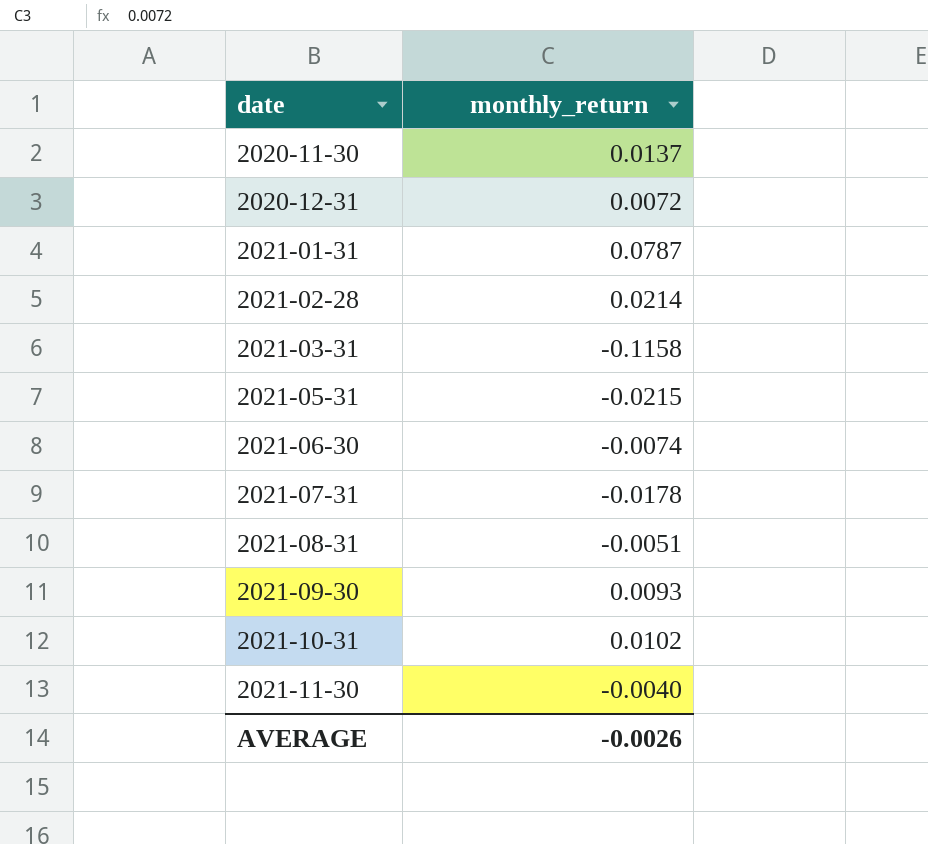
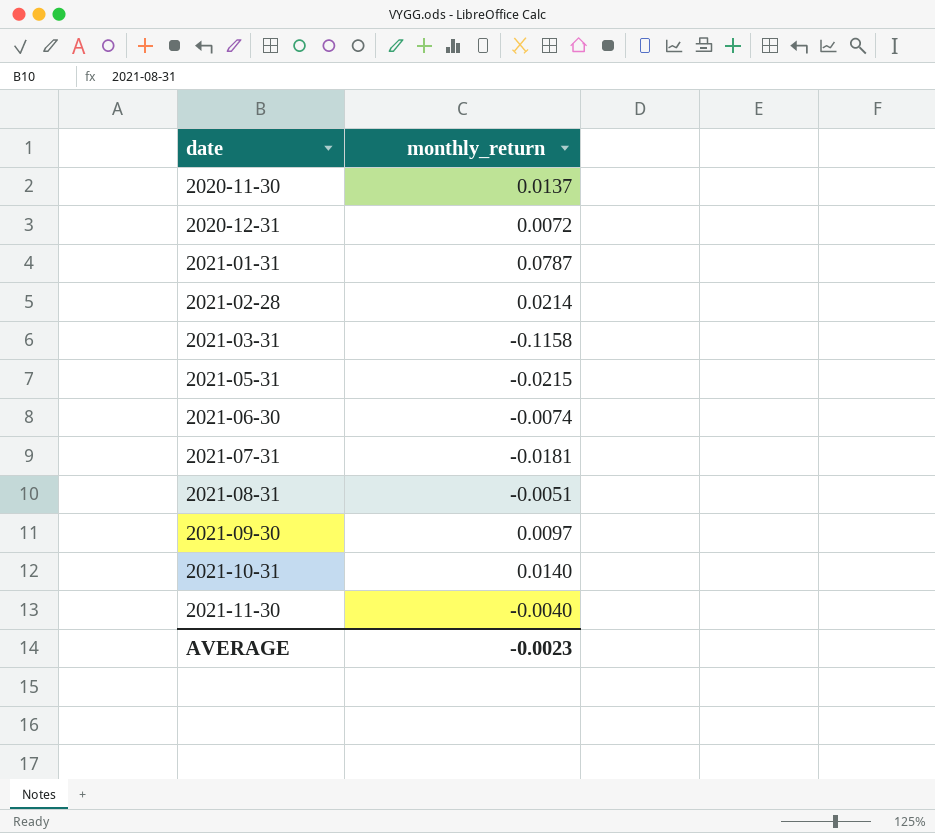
2021-07-31 | monthly_return: -0.0178 -> -0.0181
2021-09-30 | monthly_return: 0.0093 -> 0.0097
2021-10-31 | monthly_return: 0.0102 -> 0.0140
AVERAGE | monthly_return: -0.0026 -> -0.0023

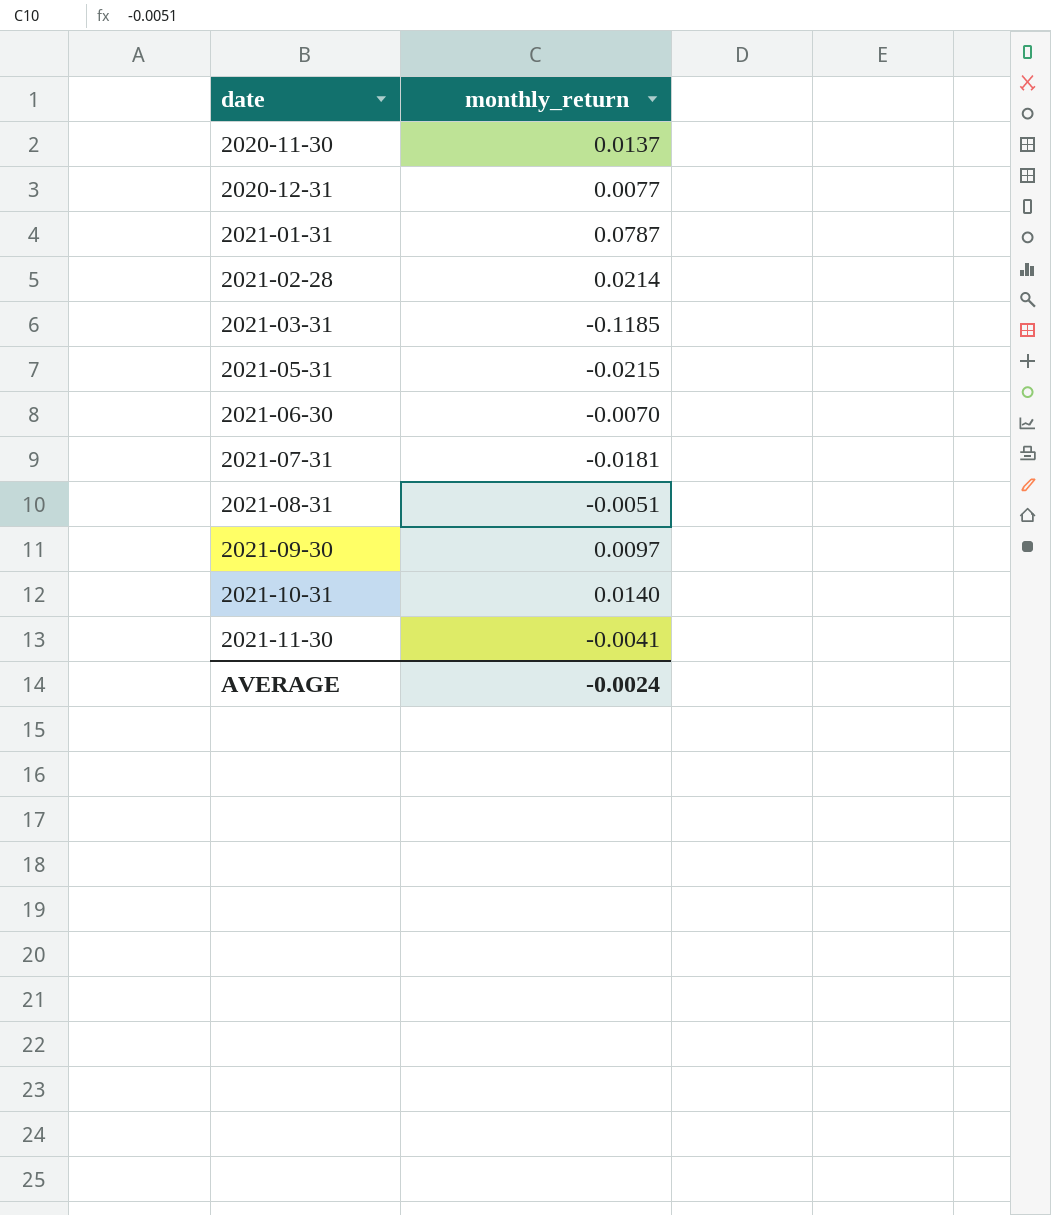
2020-12-31 | monthly_return: 0.0072 -> 0.0077
2021-03-31 | monthly_return: -0.1158 -> -0.1185
2021-06-30 | monthly_return: -0.0074 -> -0.0070
2021-11-30 | monthly_return: -0.0040 -> -0.0041
AVERAGE | monthly_return: -0.0023 -> -0.0024

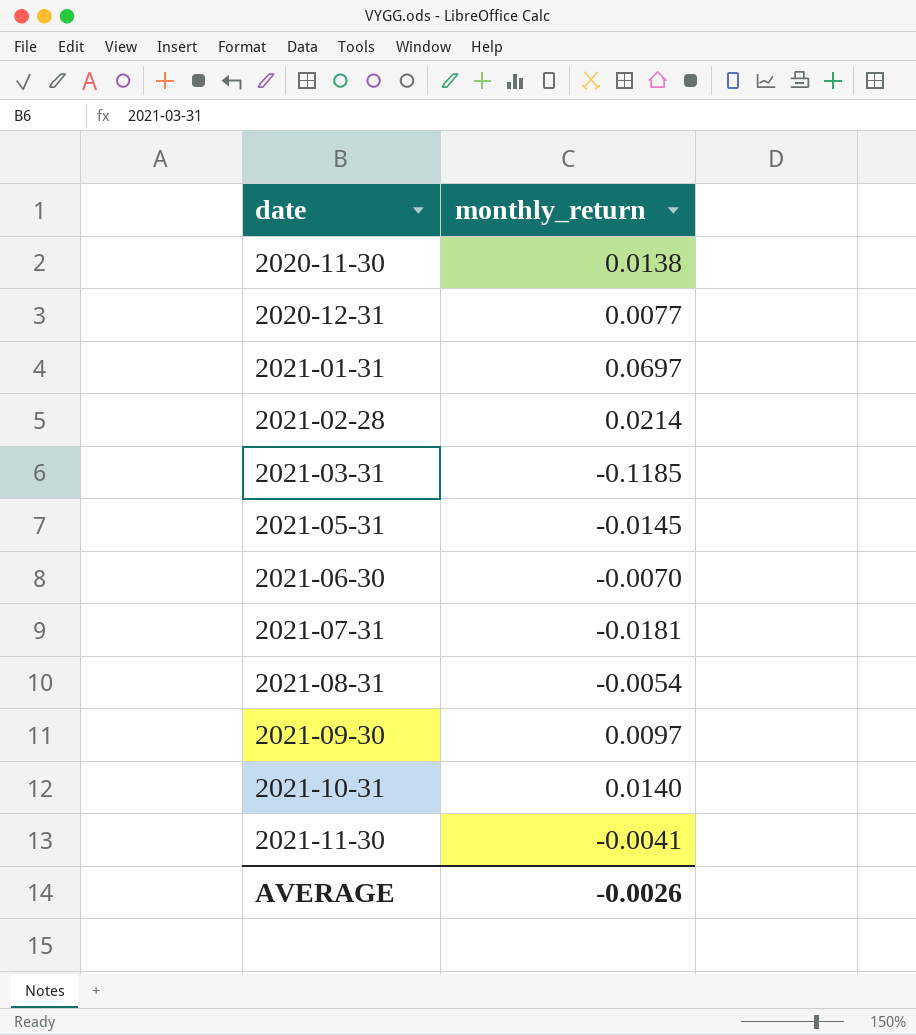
2020-11-30 | monthly_return: 0.0137 -> 0.0138
2021-01-31 | monthly_return: 0.0787 -> 0.0697
2021-05-31 | monthly_return: -0.0215 -> -0.0145
2021-08-31 | monthly_return: -0.0051 -> -0.0054
AVERAGE | monthly_return: -0.0024 -> -0.0026

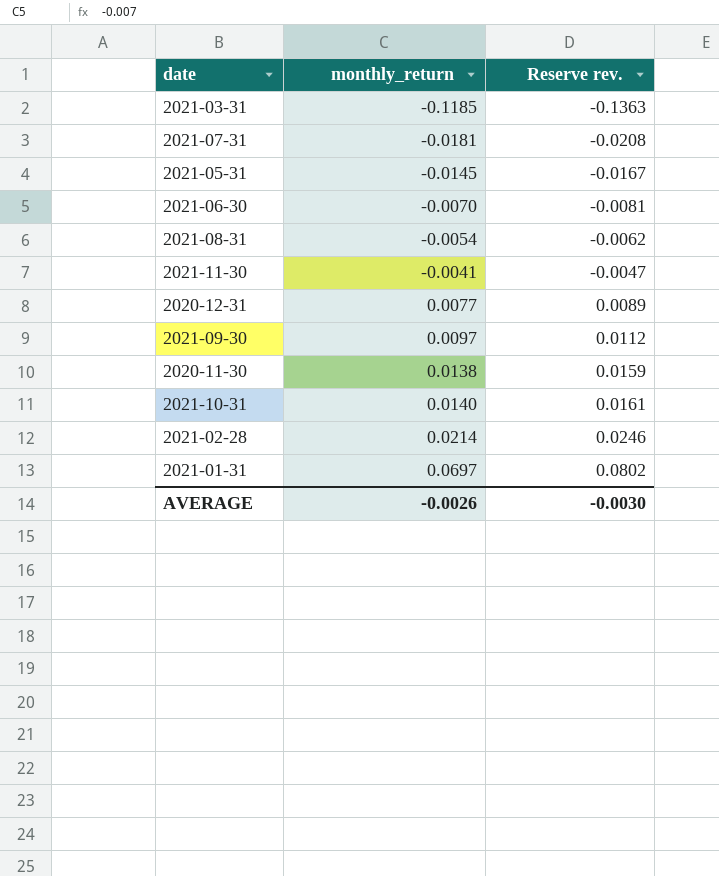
row order: date ascending -> monthly_return ascending
column Reserve rev. | formula: none -> [monthly_return] * 1.15

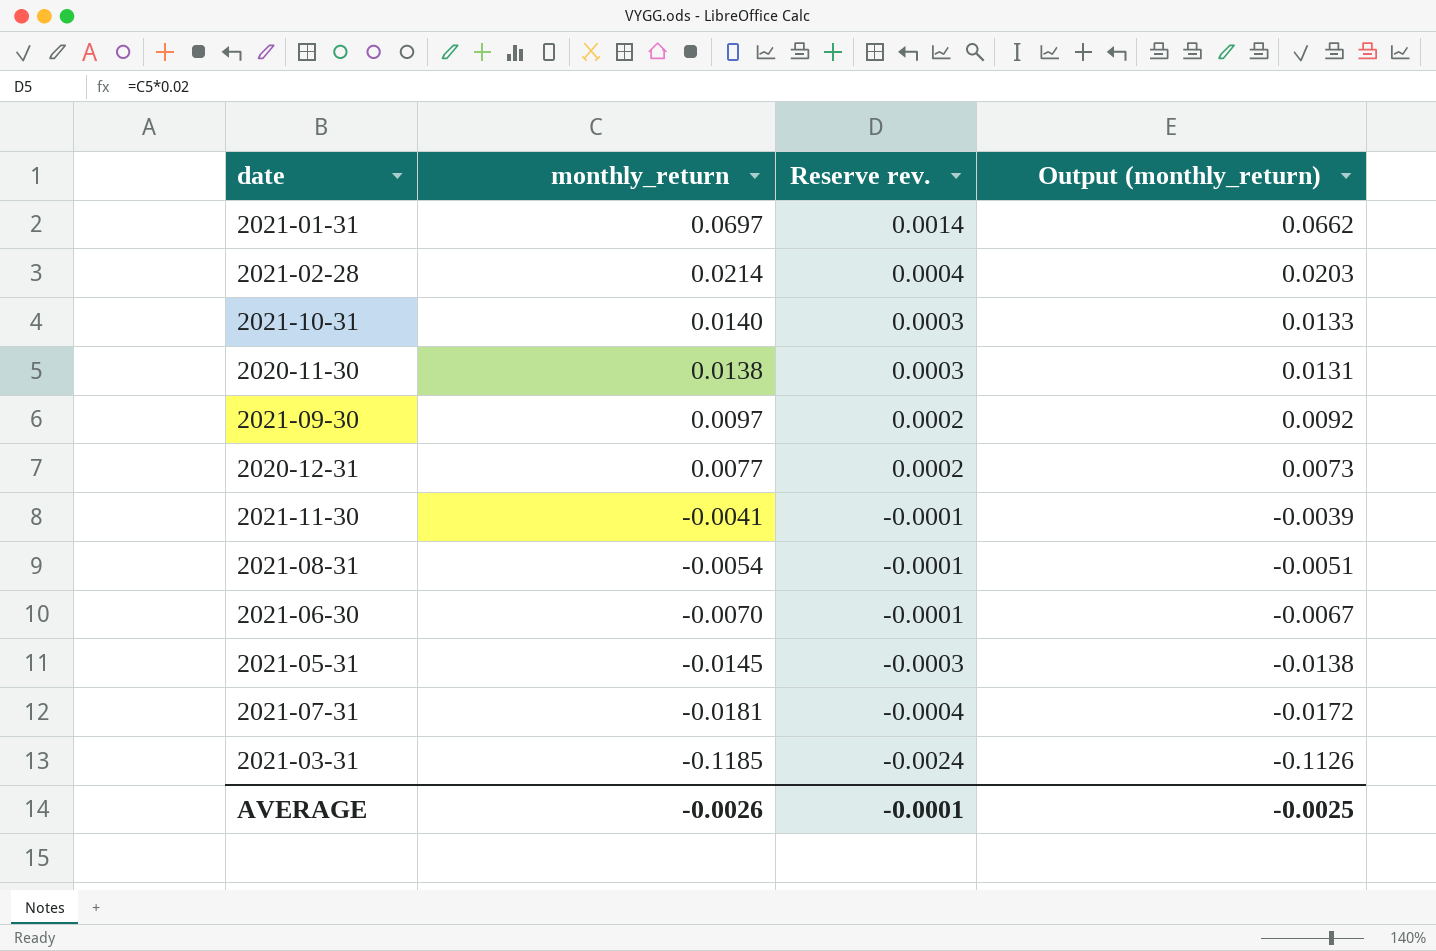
row order: monthly_return ascending -> monthly_return descending
column Reserve rev. | formula: [monthly_return] * 1.15 -> [monthly_return] * 0.02
column Output (monthly_return) | formula: none -> [monthly_return] * 0.95
AVERAGE | Reserve rev.: -0.0030 -> -0.0001

